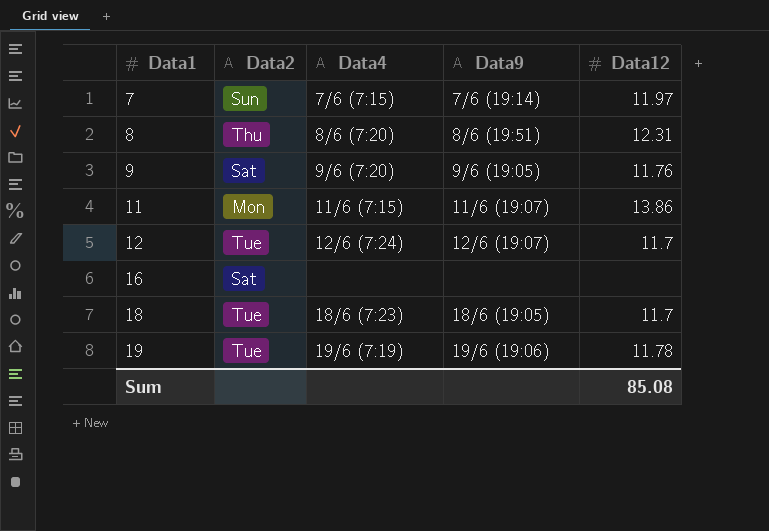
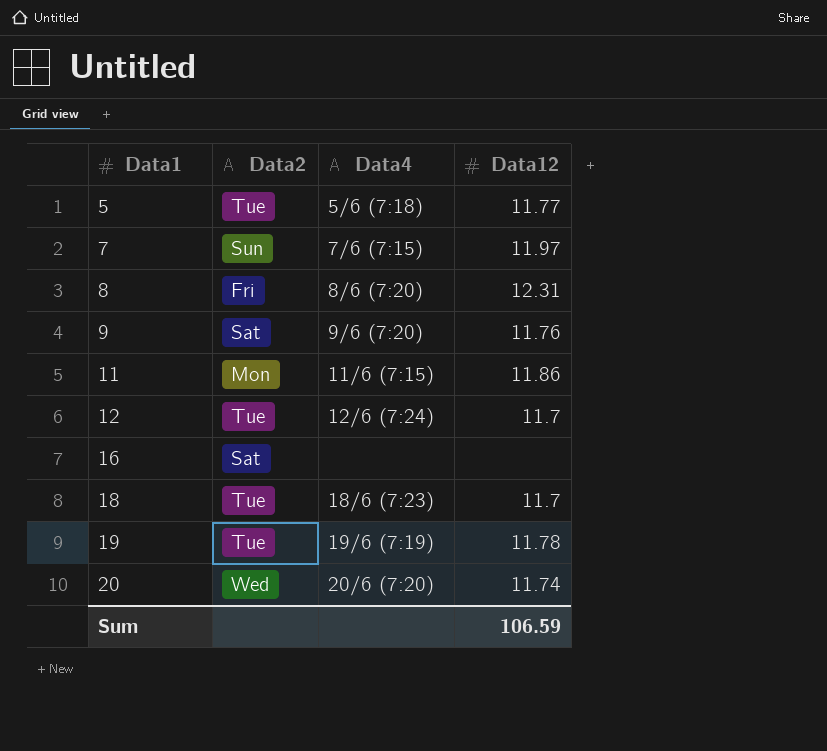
column Data9 | position: 4 -> none
row 5: none -> Tue | 5/6 (7:18) | 11.77
8 | Data2: Thu -> Fri
11 | Data12: 13.86 -> 11.86
row 20: none -> Wed | 20/6 (7:20) | 11.74
Sum | Data12: 85.08 -> 106.59

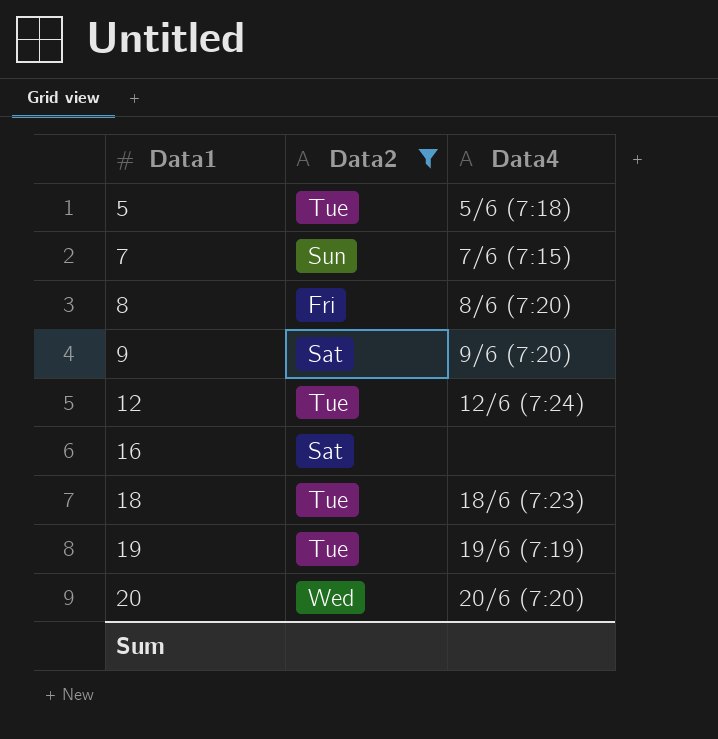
filter: none -> Data2 != Mon
column Data12 | position: 4 -> none

